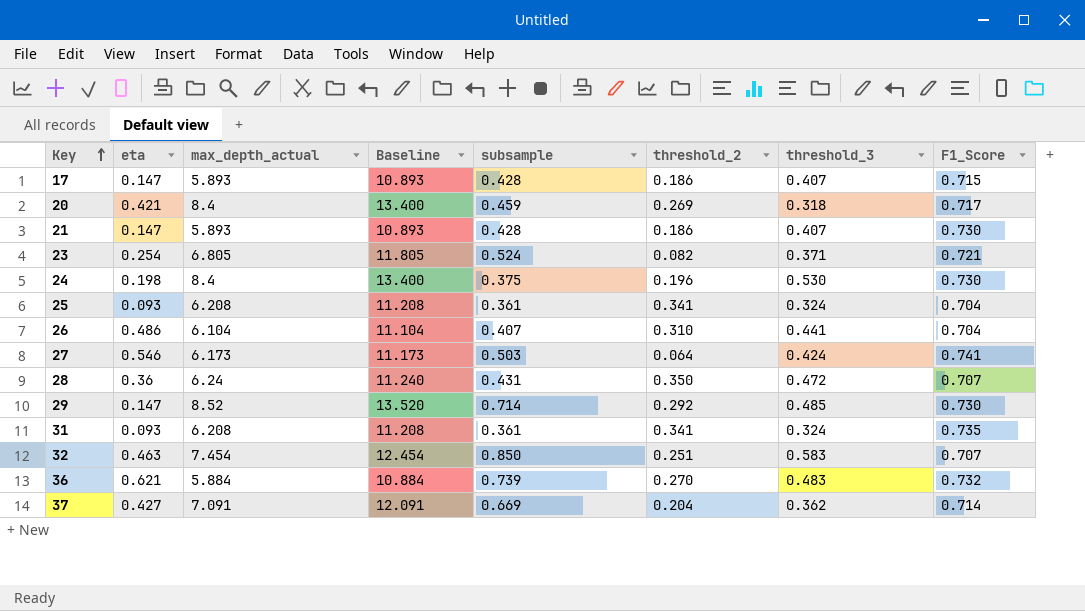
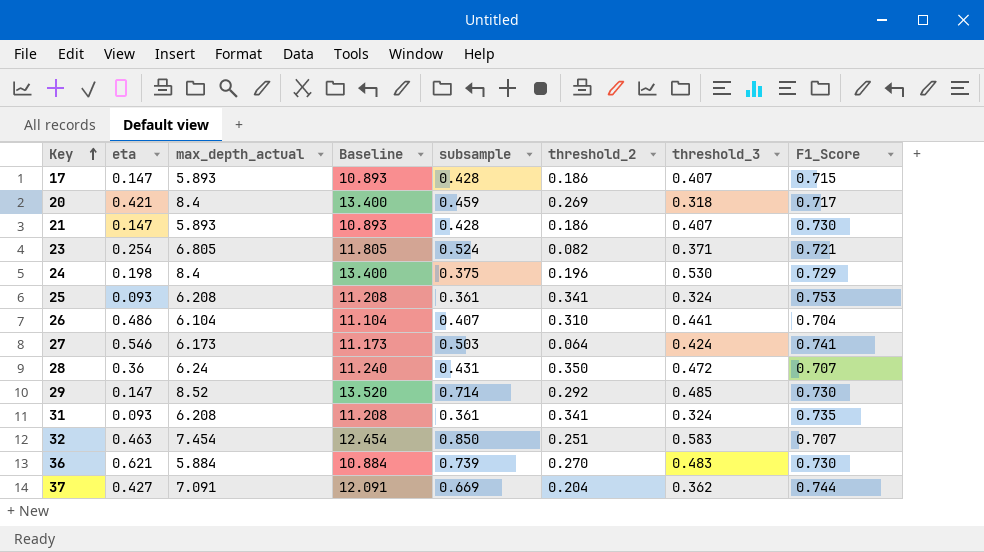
24 | F1_Score: 0.730 -> 0.729
25 | F1_Score: 0.704 -> 0.753
36 | F1_Score: 0.732 -> 0.730
37 | F1_Score: 0.714 -> 0.744

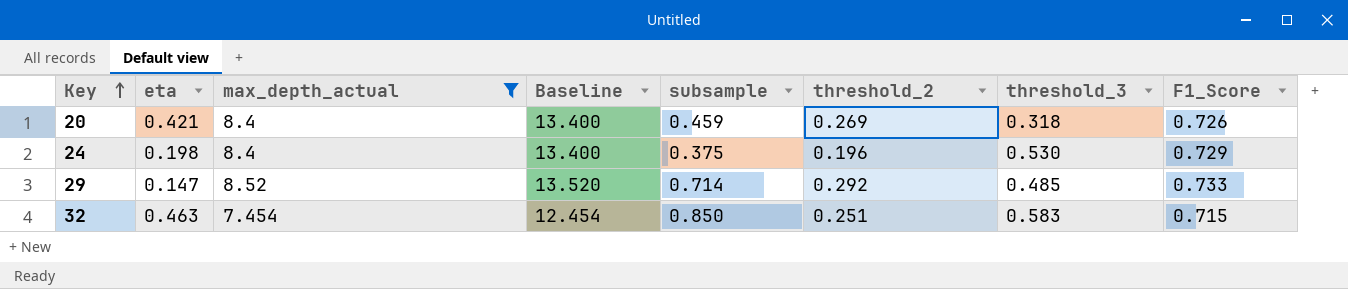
filter: none -> max_depth_actual >= 7.454
20 | F1_Score: 0.717 -> 0.726
29 | F1_Score: 0.730 -> 0.733
32 | F1_Score: 0.707 -> 0.715

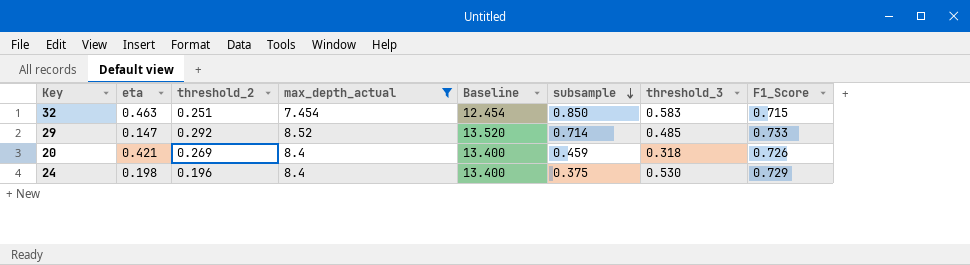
row order: Key ascending -> subsample descending
column threshold_2 | position: 6 -> 3

